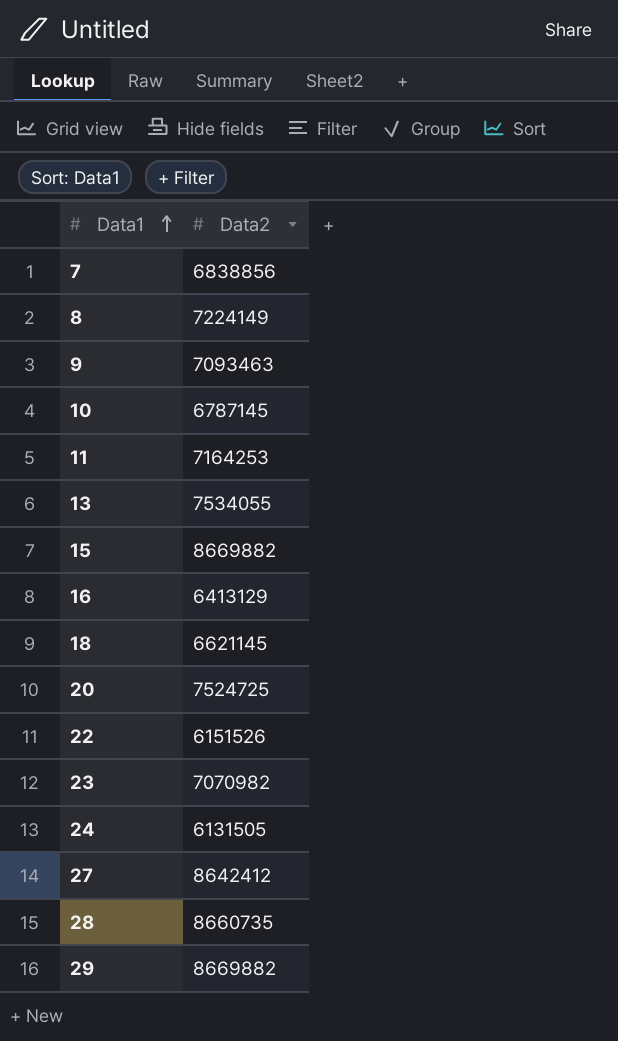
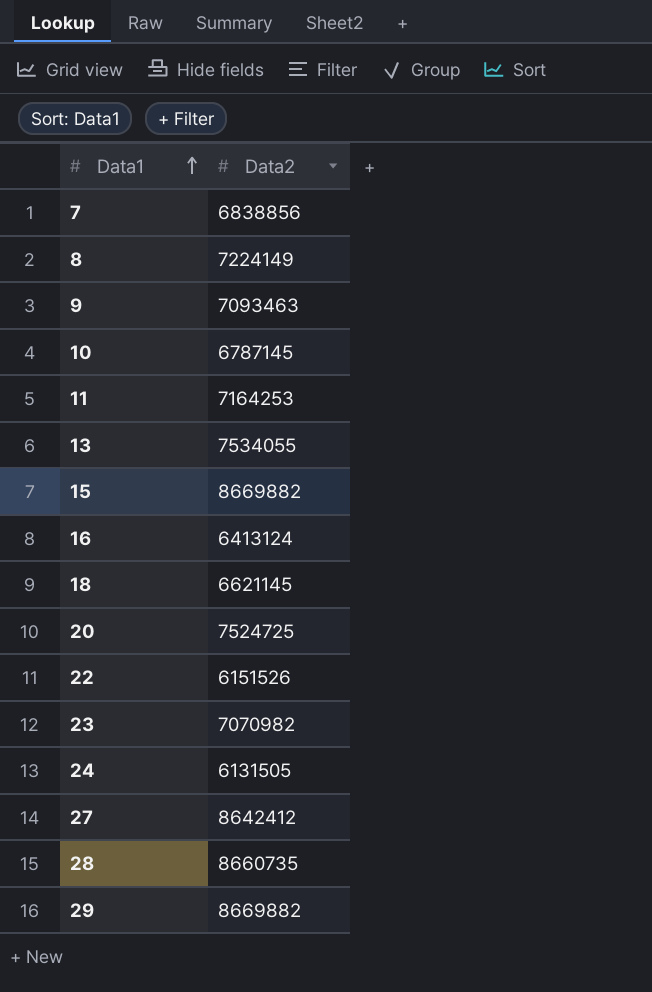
16 | Data2: 6413129 -> 6413124

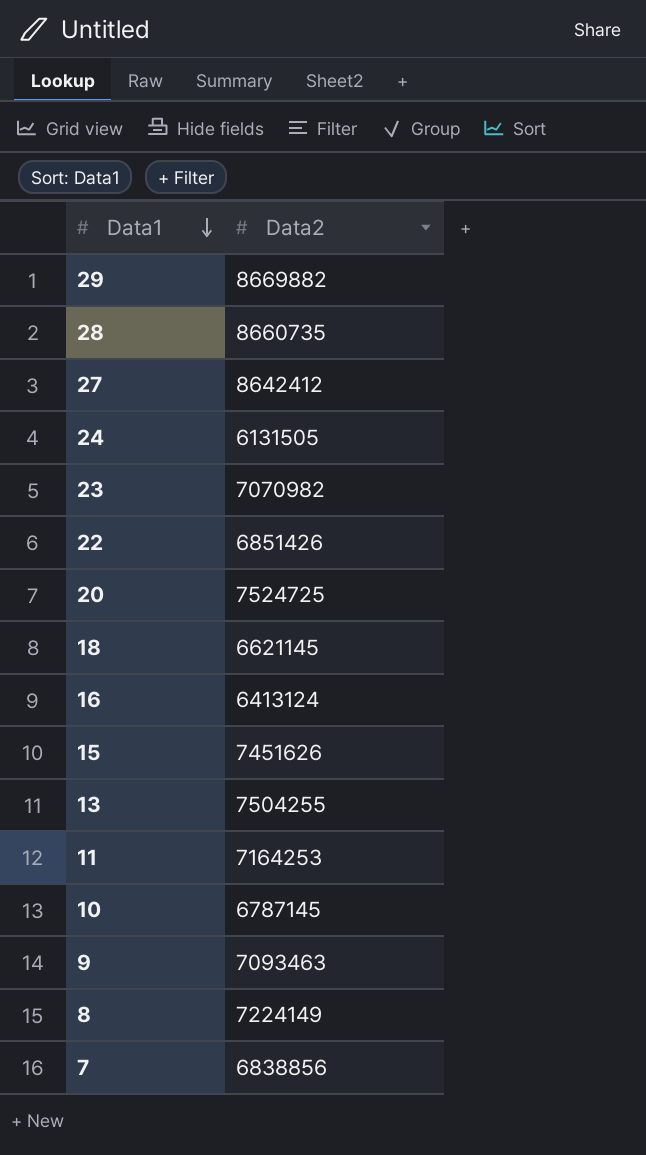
row order: Data1 ascending -> Data1 descending
22 | Data2: 6151526 -> 6851426
15 | Data2: 8669882 -> 7451626
13 | Data2: 7534055 -> 7504255

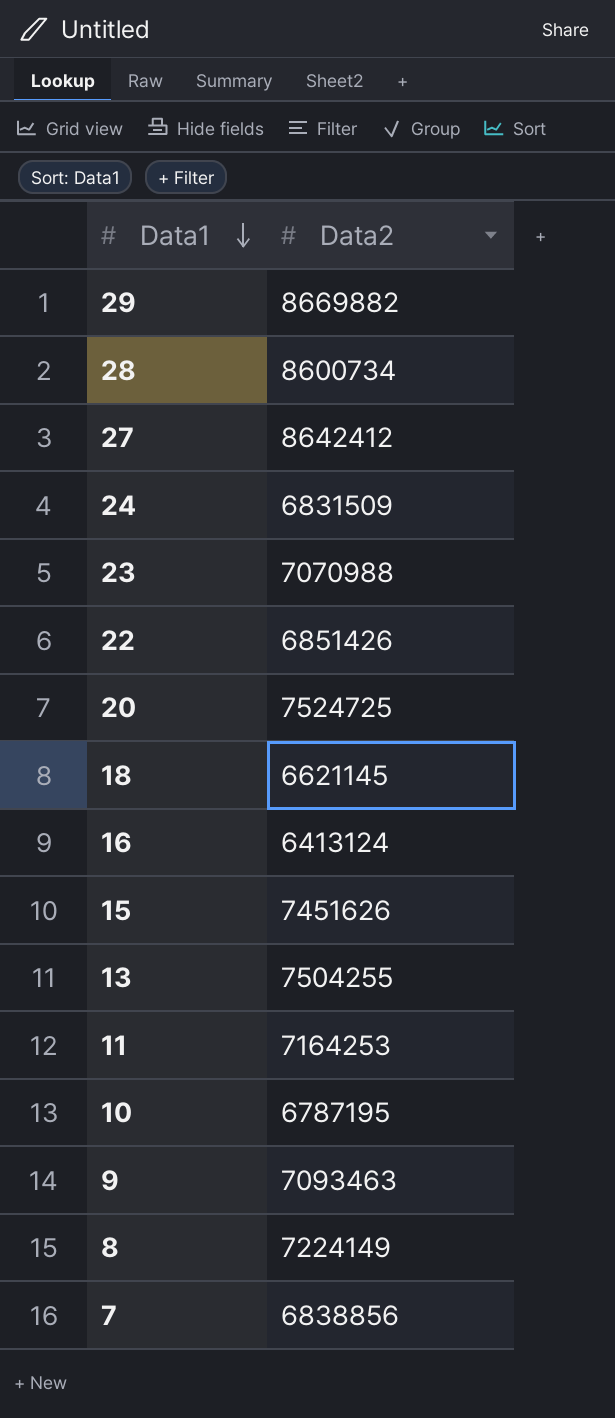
28 | Data2: 8660735 -> 8600734
24 | Data2: 6131505 -> 6831509
23 | Data2: 7070982 -> 7070988
10 | Data2: 6787145 -> 6787195

